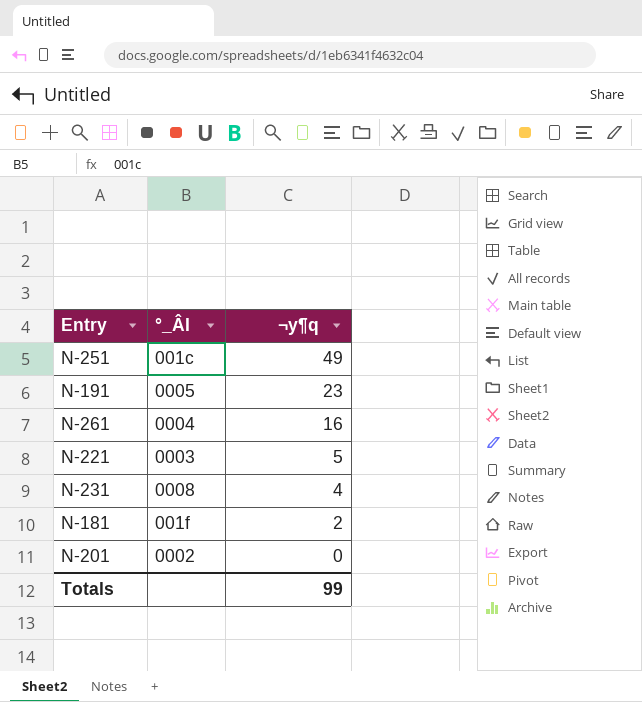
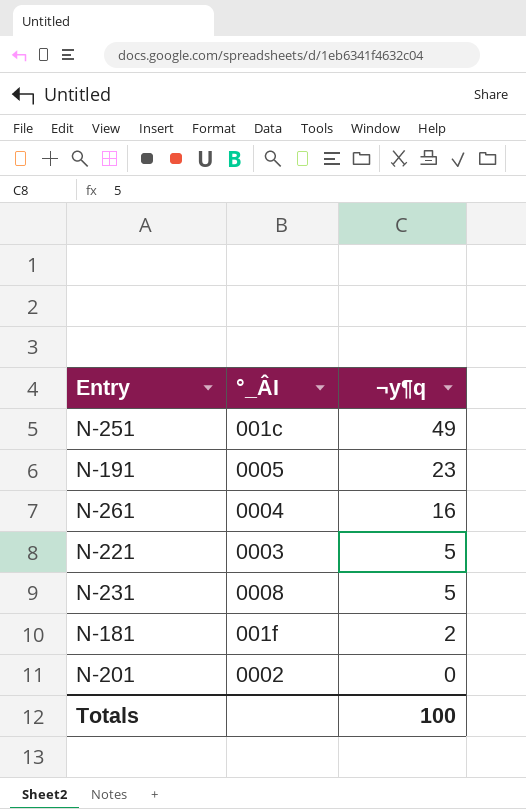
N-231 | ¬y¶q: 4 -> 5
Totals | ¬y¶q: 99 -> 100

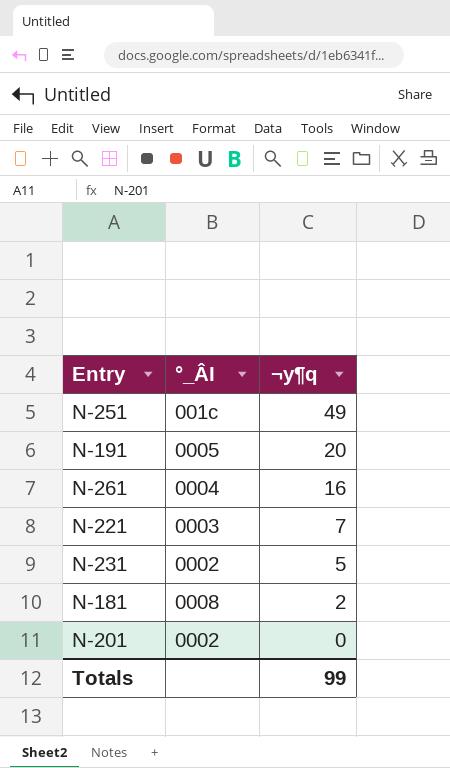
N-191 | ¬y¶q: 23 -> 20
N-221 | ¬y¶q: 5 -> 7
N-231 | °_ÂI: 0008 -> 0002
N-181 | °_ÂI: 001f -> 0008
Totals | ¬y¶q: 100 -> 99

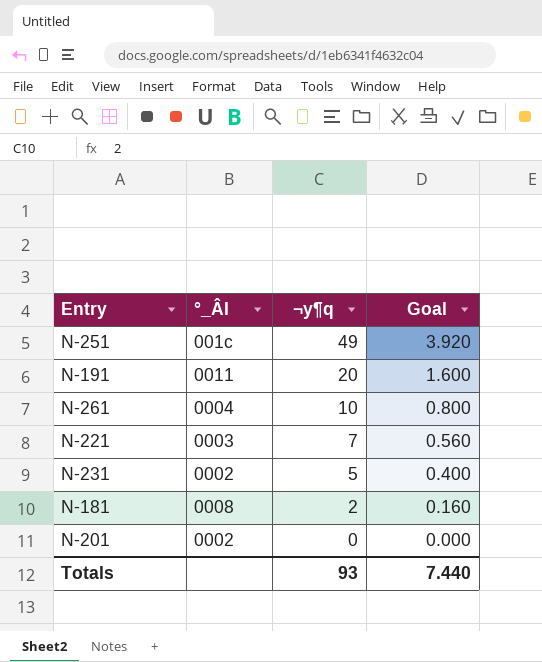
column Goal | formula: none -> [¬y¶q] * 0.08
N-191 | °_ÂI: 0005 -> 0011
N-261 | ¬y¶q: 16 -> 10
Totals | ¬y¶q: 99 -> 93

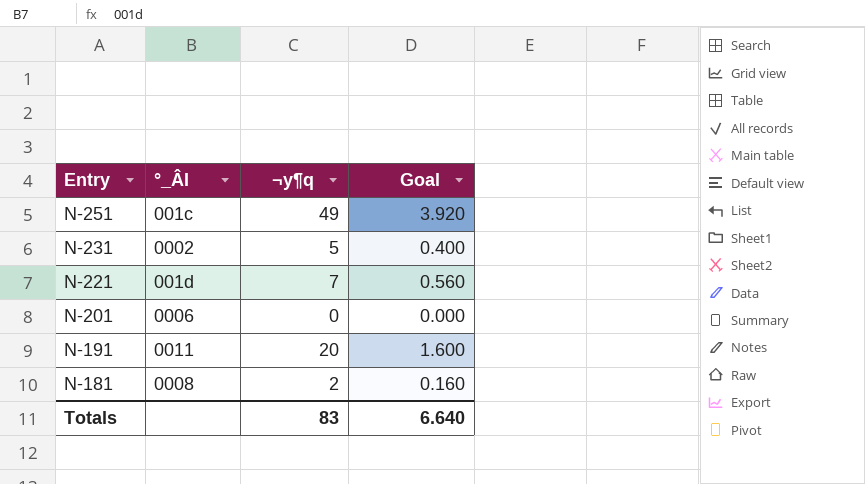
row order: ¬y¶q descending -> Entry descending
row N-261: 0004 | 10 | 0.800 -> none
N-221 | °_ÂI: 0003 -> 001d
N-201 | °_ÂI: 0002 -> 0006
Totals | ¬y¶q: 93 -> 83
Totals | Goal: 7.440 -> 6.640

